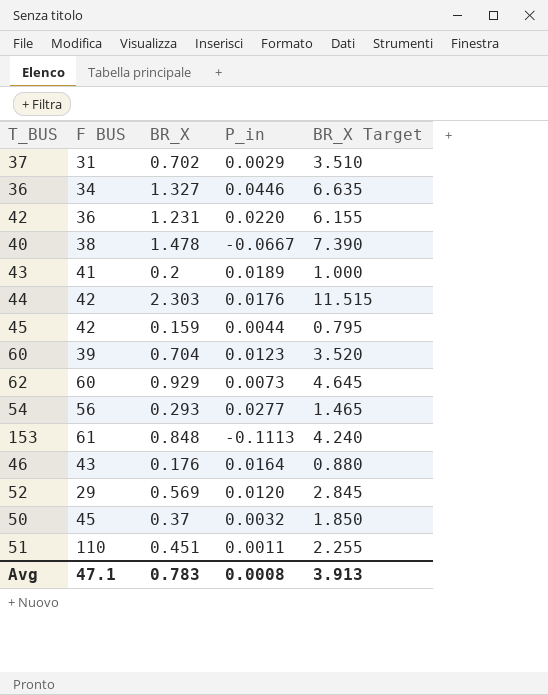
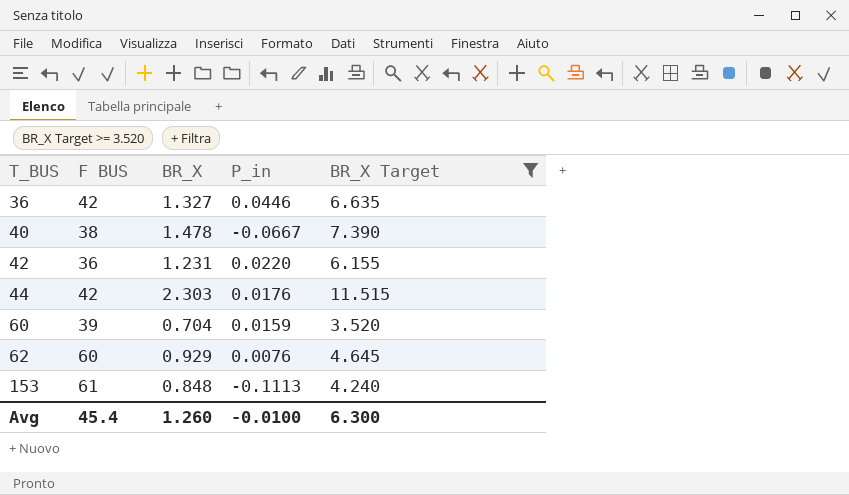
filter: none -> BR_X Target >= 3.520
row order: none -> T_BUS ascending
36 | F BUS: 34 -> 42
60 | P_in: 0.0123 -> 0.0159
62 | P_in: 0.0073 -> 0.0076
Avg | F BUS: 47.1 -> 45.4
Avg | BR_X: 0.783 -> 1.260
Avg | P_in: 0.0008 -> -0.0100
Avg | BR_X Target: 3.913 -> 6.300

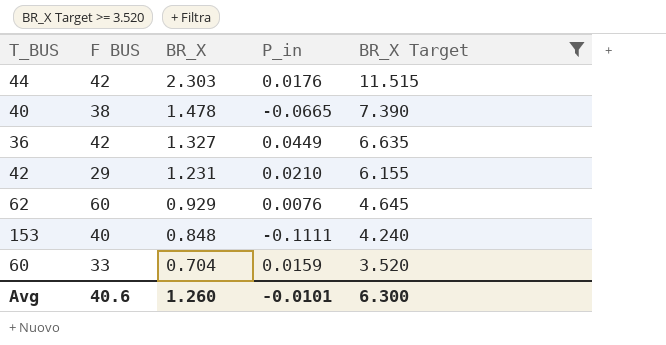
row order: T_BUS ascending -> BR_X descending
40 | P_in: -0.0667 -> -0.0665
36 | P_in: 0.0446 -> 0.0449
42 | F BUS: 36 -> 29
42 | P_in: 0.0220 -> 0.0210
153 | F BUS: 61 -> 40
153 | P_in: -0.1113 -> -0.1111
60 | F BUS: 39 -> 33
Avg | F BUS: 45.4 -> 40.6
Avg | P_in: -0.0100 -> -0.0101

